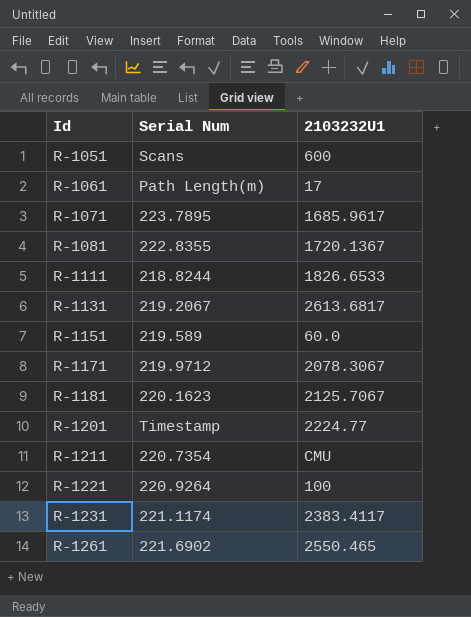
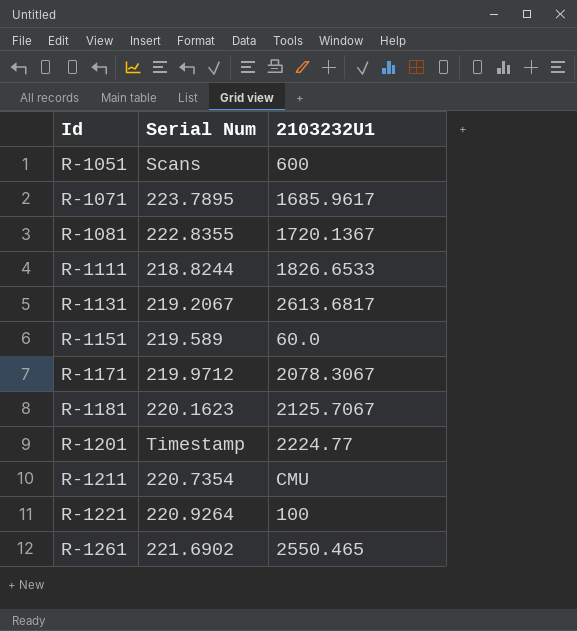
row R-1061: Path Length(m) | 17 -> none
row R-1231: 221.1174 | 2383.4117 -> none

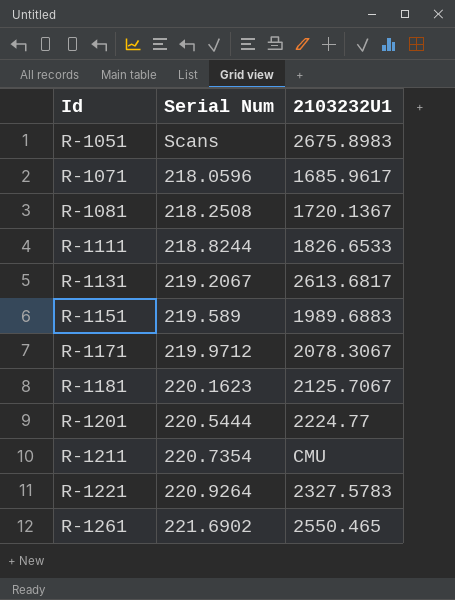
R-1051 | 2103232U1: 600 -> 2675.8983
R-1071 | Serial Num: 223.7895 -> 218.0596
R-1081 | Serial Num: 222.8355 -> 218.2508
R-1151 | 2103232U1: 60.0 -> 1989.6883
R-1201 | Serial Num: Timestamp -> 220.5444
R-1221 | 2103232U1: 100 -> 2327.5783

